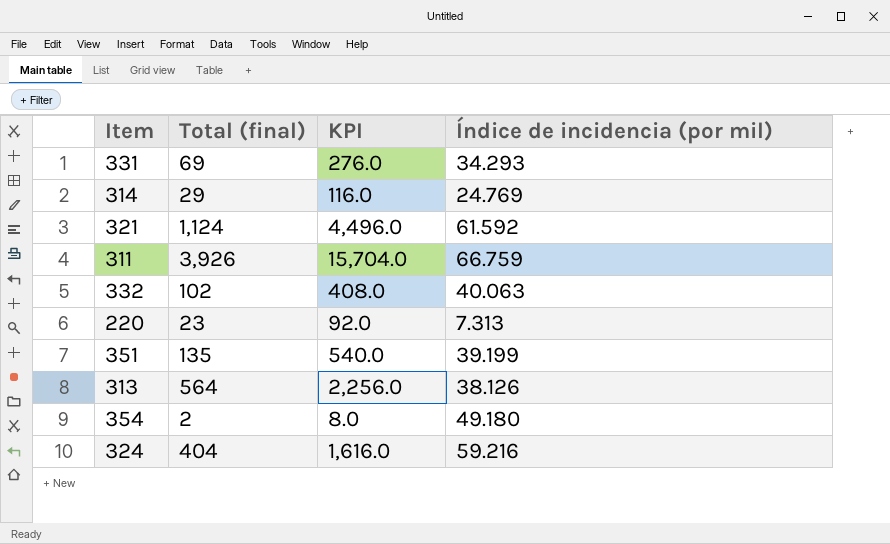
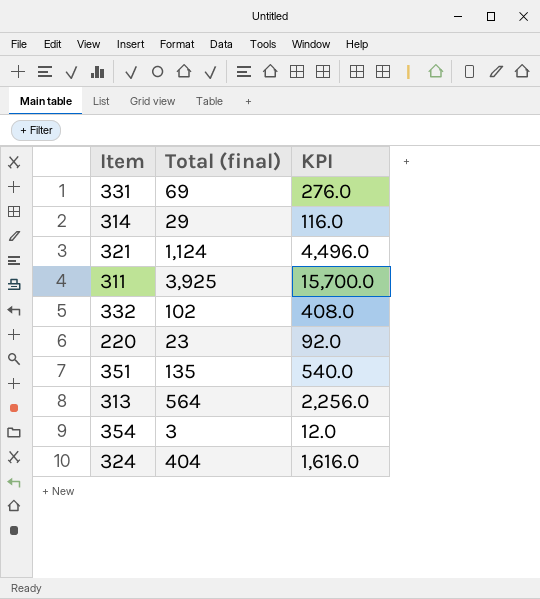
column Índice de incidencia (por mil) | position: 4 -> none
311 | Total (final): 3,926 -> 3,925
311 | KPI: 15,704.0 -> 15,700.0
354 | Total (final): 2 -> 3
354 | KPI: 8.0 -> 12.0

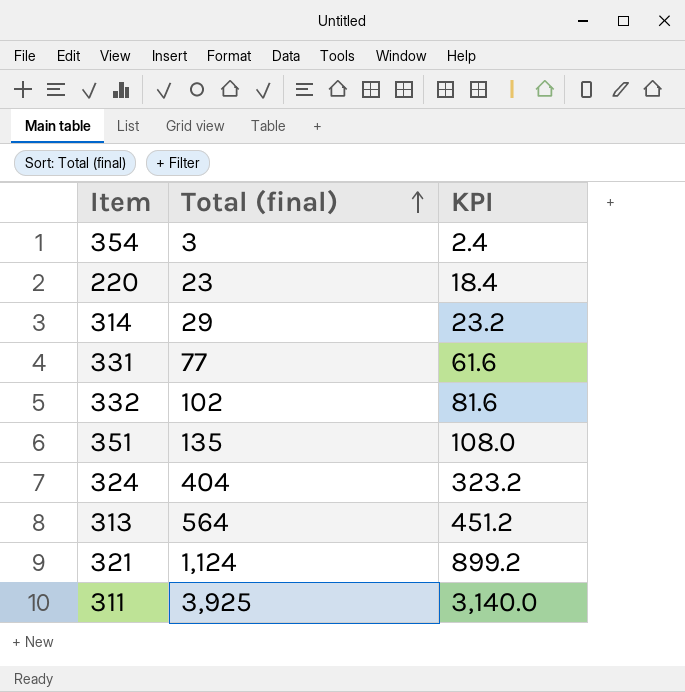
row order: none -> Total (final) ascending
column KPI | formula: [Total (final)] * 4 -> [Total (final)] * 0.8
331 | Total (final): 69 -> 77

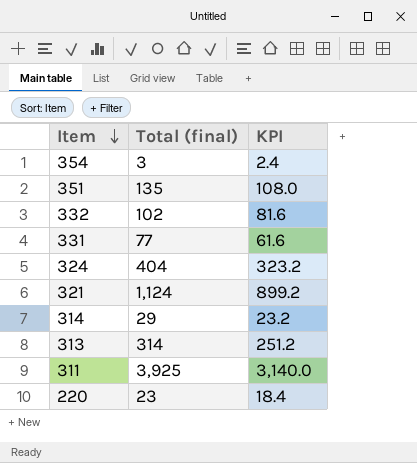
row order: Total (final) ascending -> Item descending
313 | Total (final): 564 -> 314
313 | KPI: 451.2 -> 251.2

